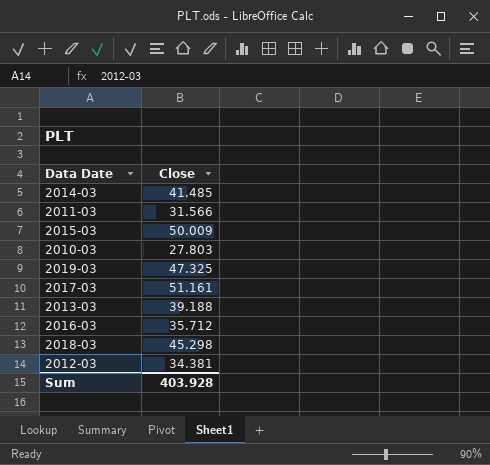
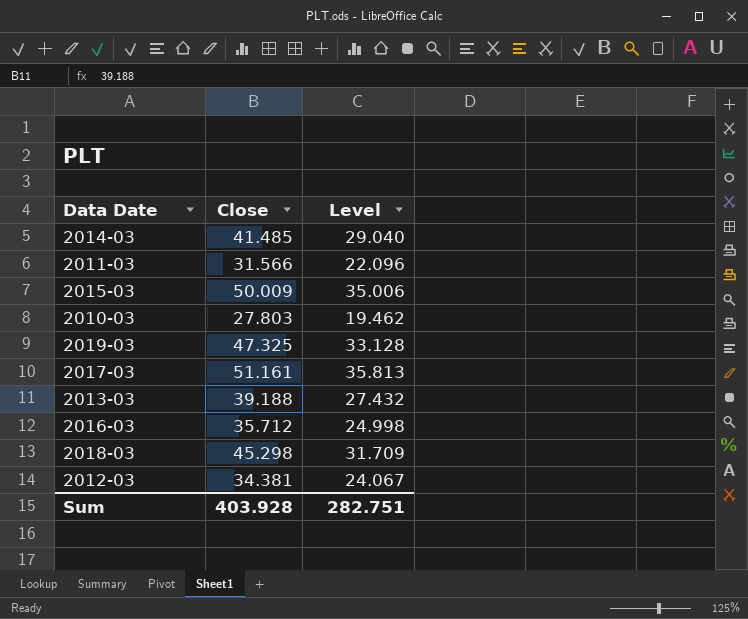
column Level | formula: none -> [Close] * 0.7

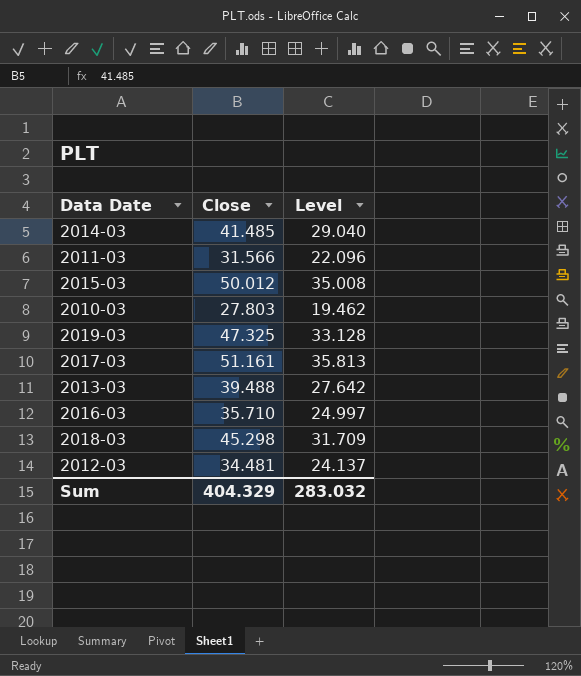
2015-03 | Close: 50.009 -> 50.012
2015-03 | Level: 35.006 -> 35.008
2013-03 | Close: 39.188 -> 39.488
2013-03 | Level: 27.432 -> 27.642
2016-03 | Close: 35.712 -> 35.710
2016-03 | Level: 24.998 -> 24.997
2012-03 | Close: 34.381 -> 34.481
2012-03 | Level: 24.067 -> 24.137
Sum | Close: 403.928 -> 404.329
Sum | Level: 282.751 -> 283.032

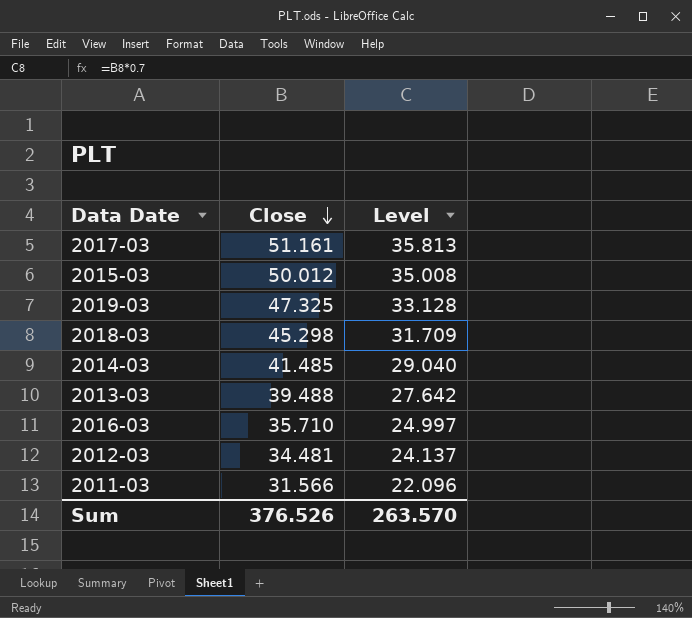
row order: none -> Close descending
row 2010-03: 27.803 | 19.462 -> none
Sum | Close: 404.329 -> 376.526
Sum | Level: 283.032 -> 263.570

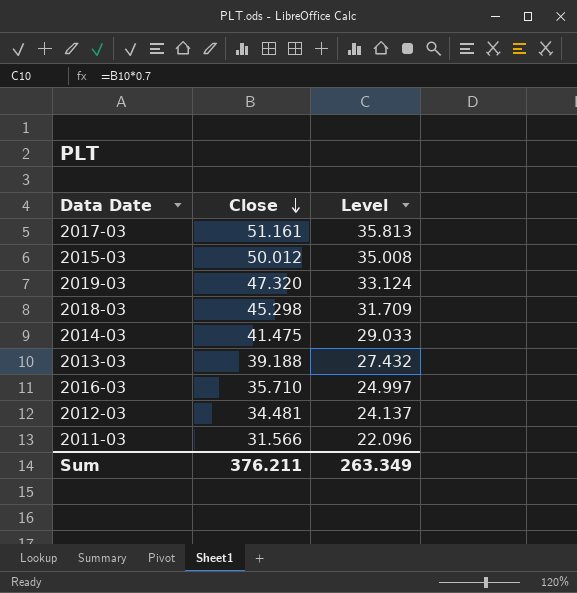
2019-03 | Close: 47.325 -> 47.320
2019-03 | Level: 33.128 -> 33.124
2014-03 | Close: 41.485 -> 41.475
2014-03 | Level: 29.040 -> 29.033
2013-03 | Close: 39.488 -> 39.188
2013-03 | Level: 27.642 -> 27.432
Sum | Close: 376.526 -> 376.211
Sum | Level: 263.570 -> 263.349

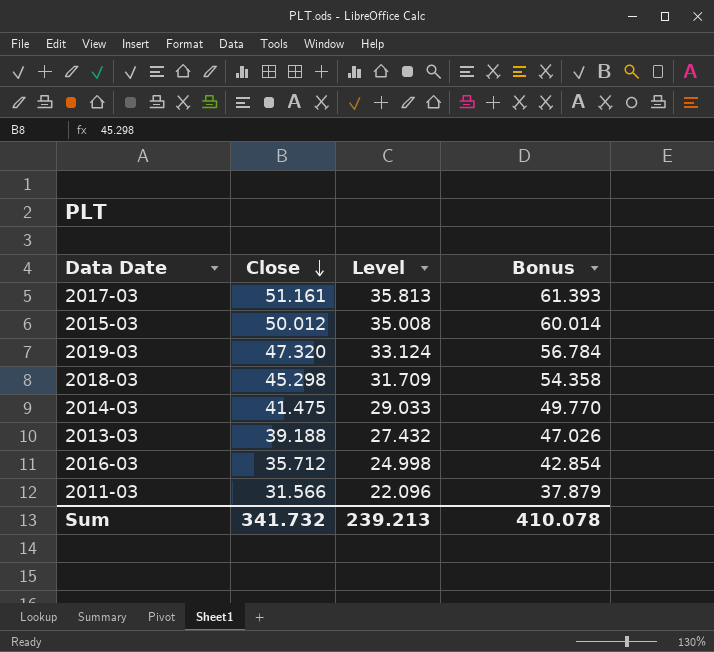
column Bonus | formula: none -> [Close] * 1.2
row 2012-03: 34.481 | 24.137 -> none
2016-03 | Close: 35.710 -> 35.712
2016-03 | Level: 24.997 -> 24.998
Sum | Close: 376.211 -> 341.732
Sum | Level: 263.349 -> 239.213

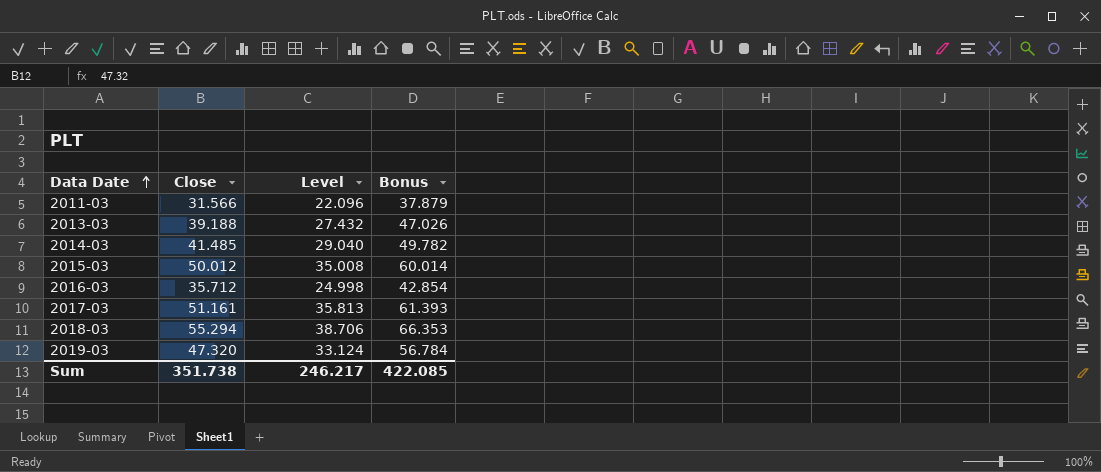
row order: Close descending -> Data Date ascending
2014-03 | Close: 41.475 -> 41.485
2014-03 | Level: 29.033 -> 29.040
2014-03 | Bonus: 49.770 -> 49.782
2018-03 | Close: 45.298 -> 55.294
2018-03 | Level: 31.709 -> 38.706
2018-03 | Bonus: 54.358 -> 66.353
Sum | Close: 341.732 -> 351.738
Sum | Level: 239.213 -> 246.217
Sum | Bonus: 410.078 -> 422.085

